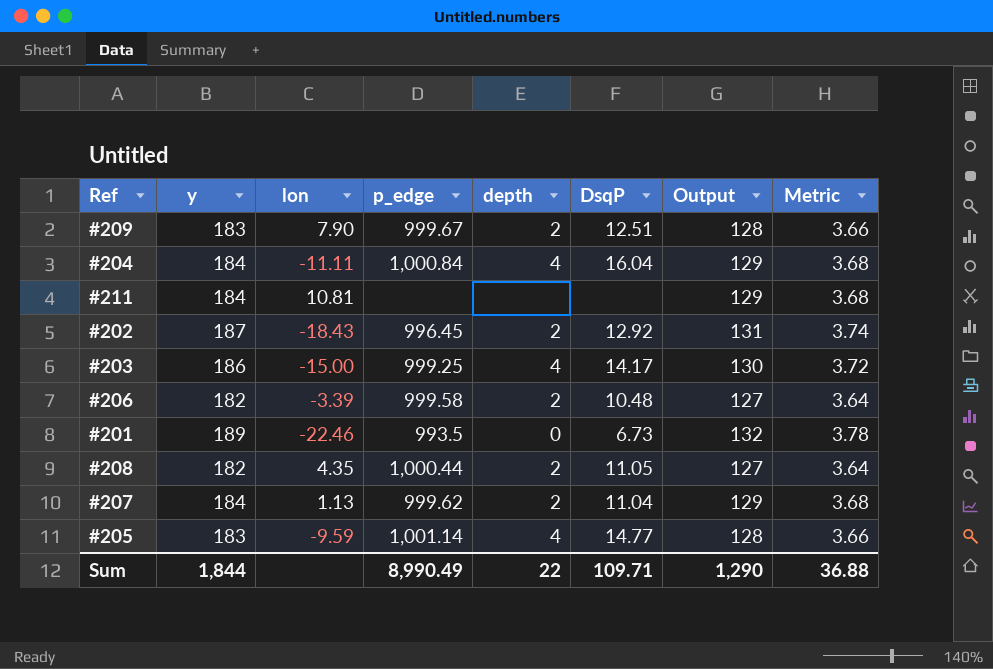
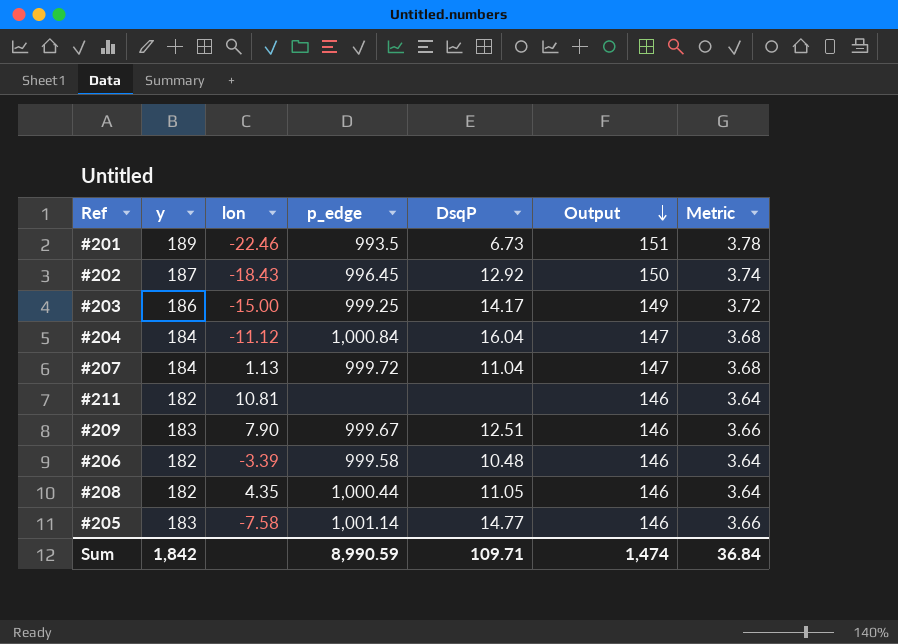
row order: none -> Output descending
column depth | position: 5 -> none
column Output | formula: [y] * 0.7 -> [y] * 0.8
#204 | lon: -11.11 -> -11.12
#207 | p_edge: 999.62 -> 999.72
#211 | y: 184 -> 182
#211 | Metric: 3.68 -> 3.64
#205 | lon: -9.59 -> -7.58
Sum | y: 1,844 -> 1,842
Sum | p_edge: 8,990.49 -> 8,990.59
Sum | Output: 1,290 -> 1,474
Sum | Metric: 36.88 -> 36.84

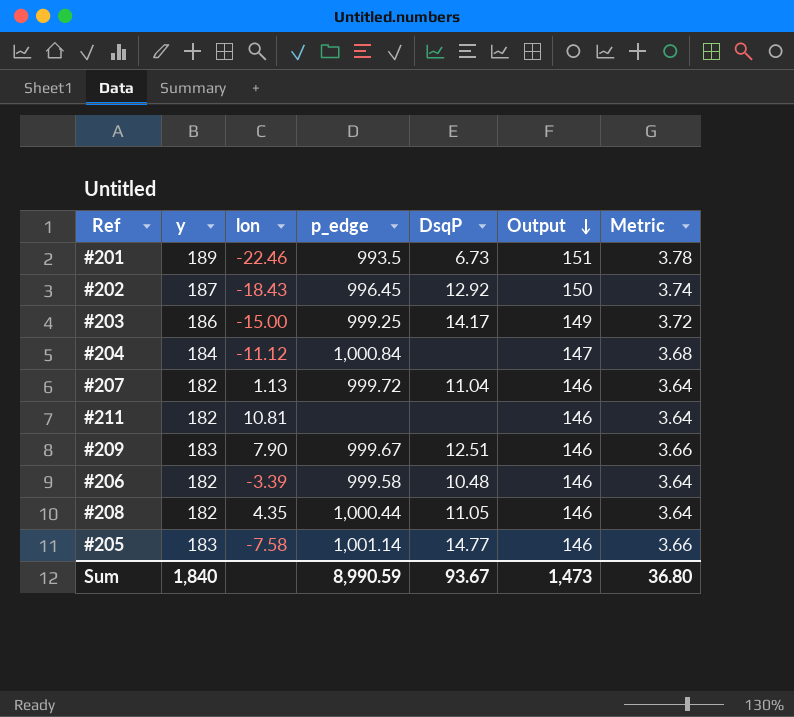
#204 | DsqP: 16.04 -> none
#207 | y: 184 -> 182
#207 | Output: 147 -> 146
#207 | Metric: 3.68 -> 3.64
Sum | y: 1,842 -> 1,840
Sum | DsqP: 109.71 -> 93.67
Sum | Output: 1,474 -> 1,473
Sum | Metric: 36.84 -> 36.80

